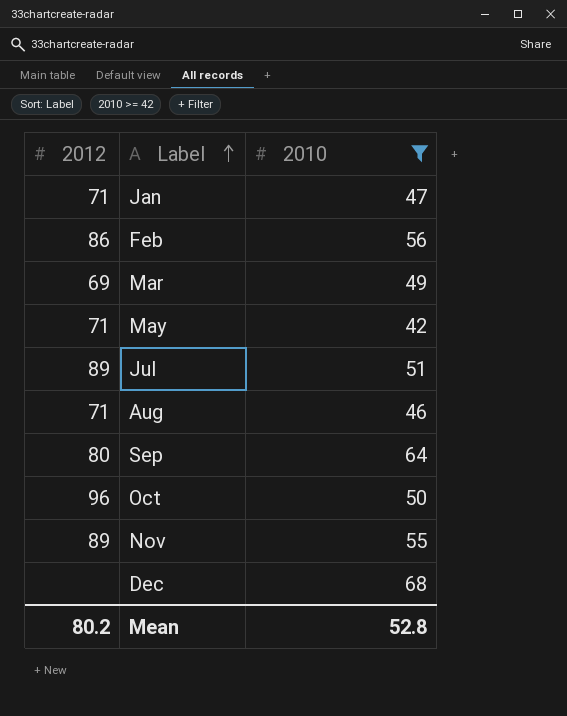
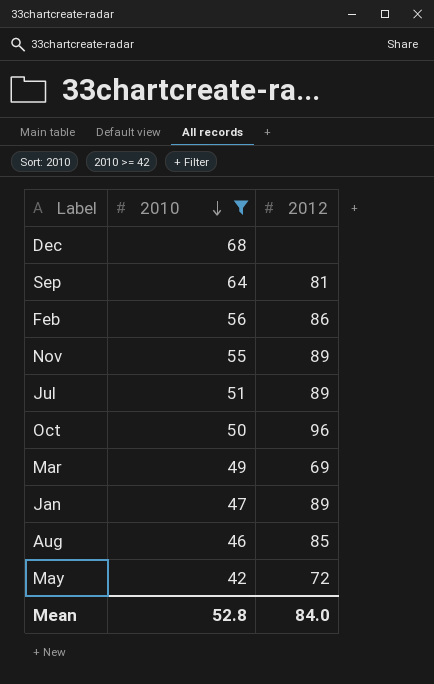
row order: Label ascending -> 2010 descending
column 2012 | position: 1 -> 3
Sep | 2012: 80 -> 81
Jan | 2012: 71 -> 89
Aug | 2012: 71 -> 85
May | 2012: 71 -> 72
Mean | 2012: 80.2 -> 84.0

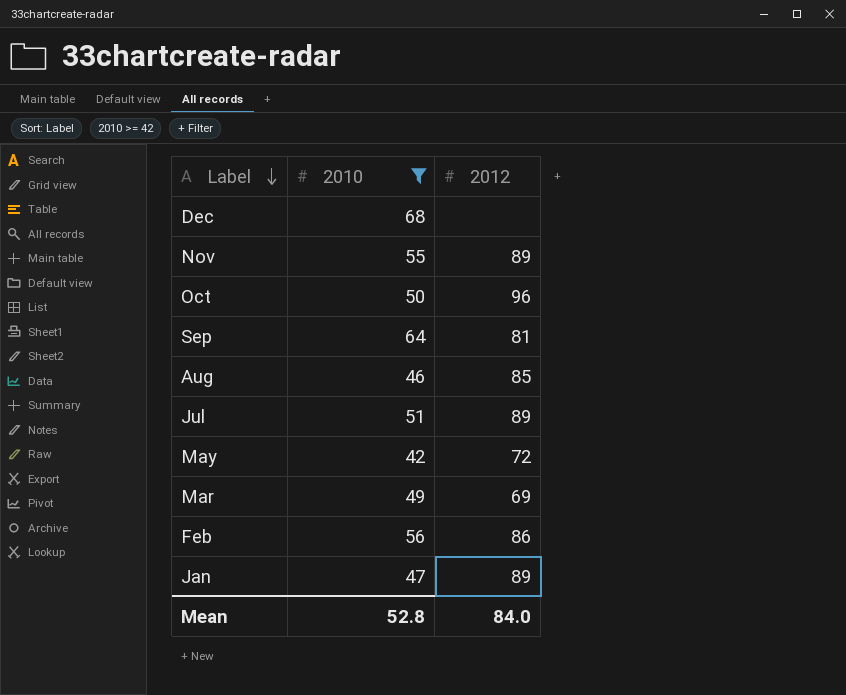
row order: 2010 descending -> Label descending

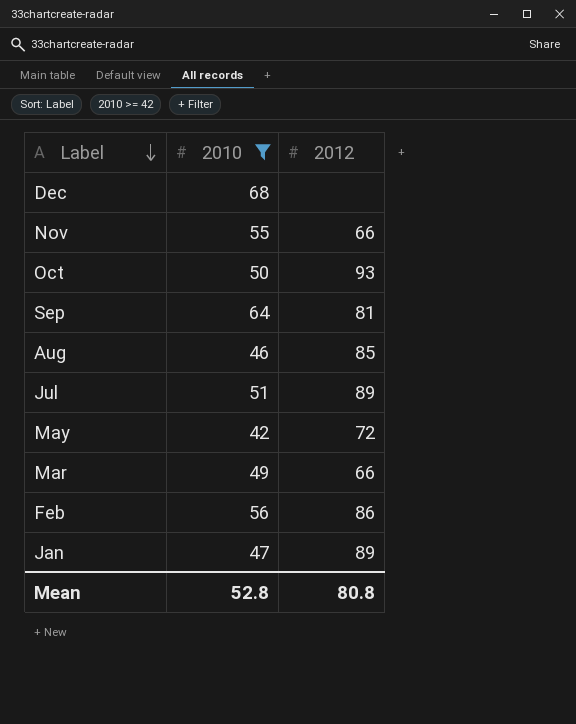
Nov | 2012: 89 -> 66
Oct | 2012: 96 -> 93
Mar | 2012: 69 -> 66
Mean | 2012: 84.0 -> 80.8

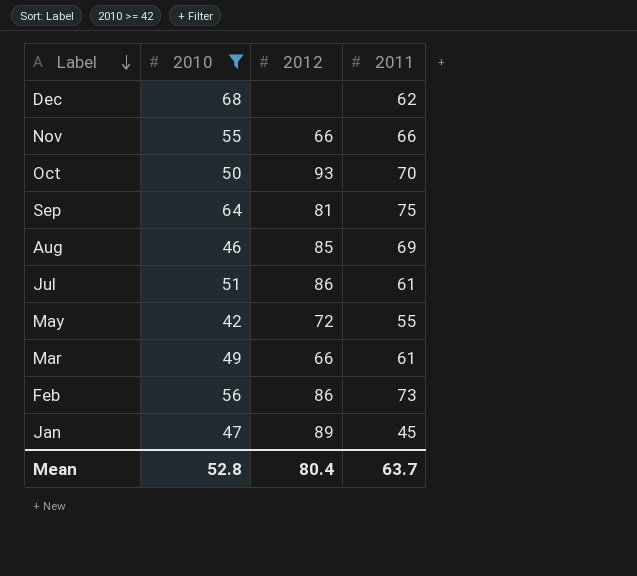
column 2011 | position: none -> 4
Jul | 2012: 89 -> 86
Mean | 2012: 80.8 -> 80.4

